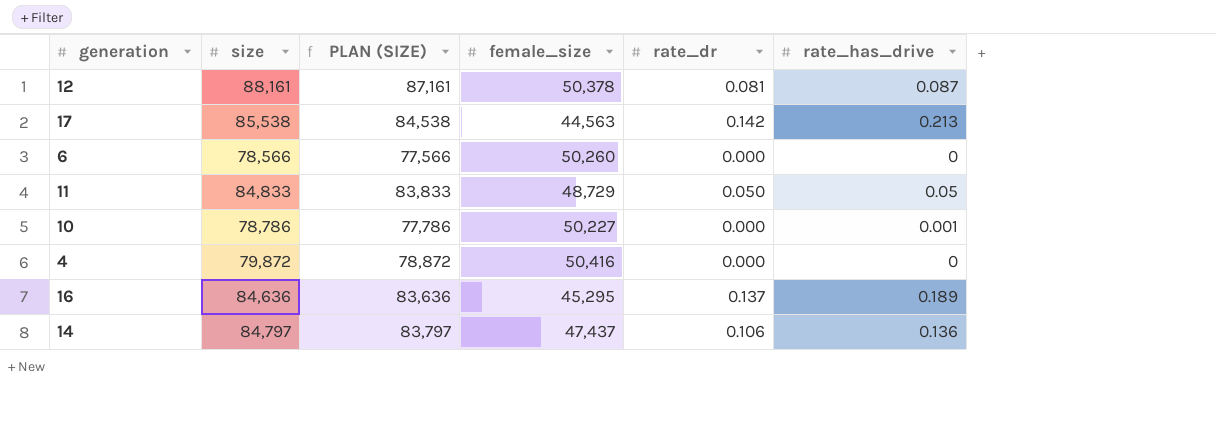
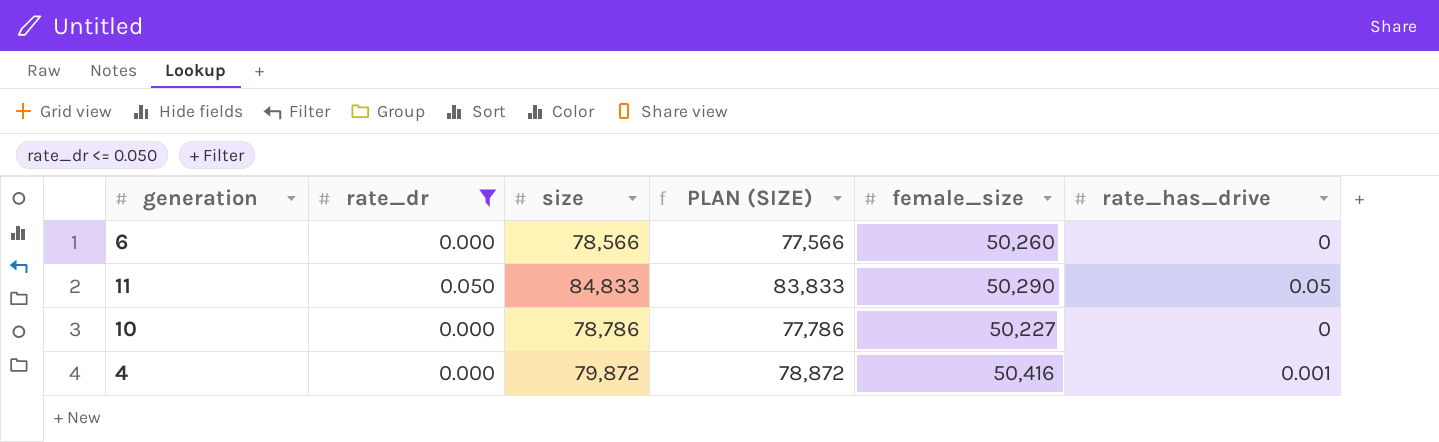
filter: none -> rate_dr <= 0.050
column rate_dr | position: 5 -> 2
11 | female_size: 48,729 -> 50,290
10 | rate_has_drive: 0.001 -> 0
4 | rate_has_drive: 0 -> 0.001

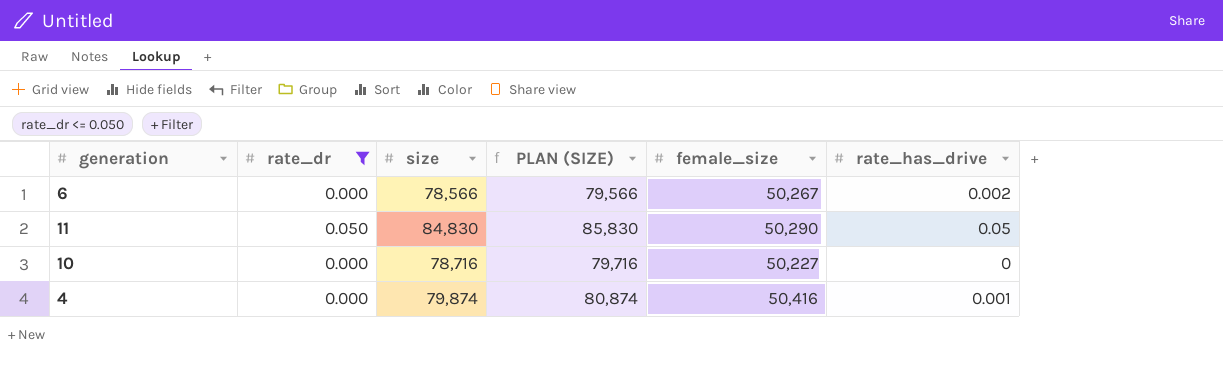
column PLAN (SIZE) | formula: [size] - 1000 -> [size] + 1000
6 | female_size: 50,260 -> 50,267
6 | rate_has_drive: 0 -> 0.002
11 | size: 84,833 -> 84,830
10 | size: 78,786 -> 78,716
4 | size: 79,872 -> 79,874

